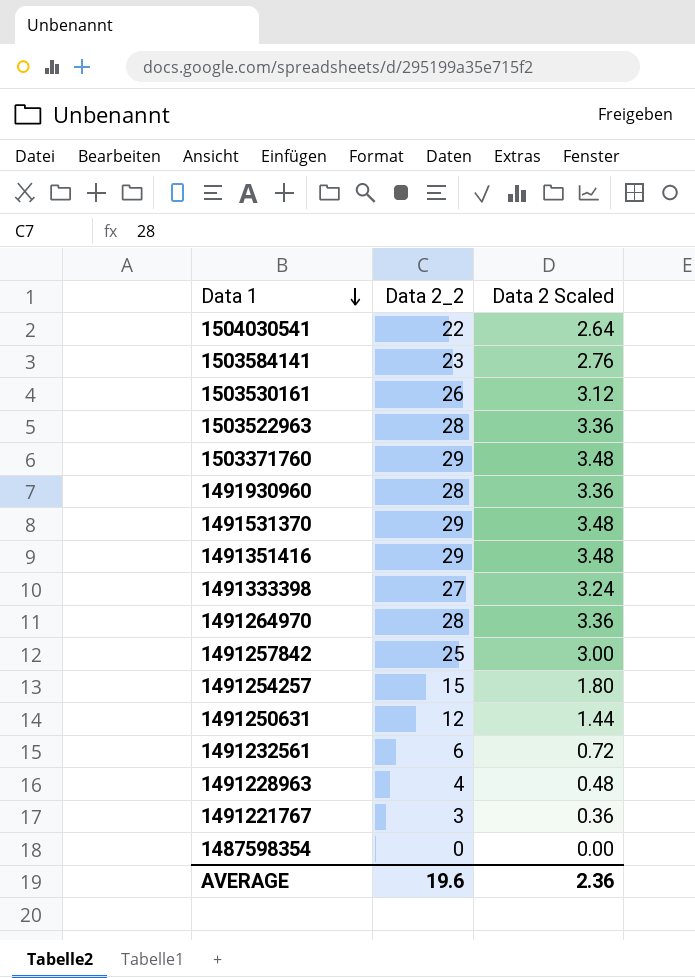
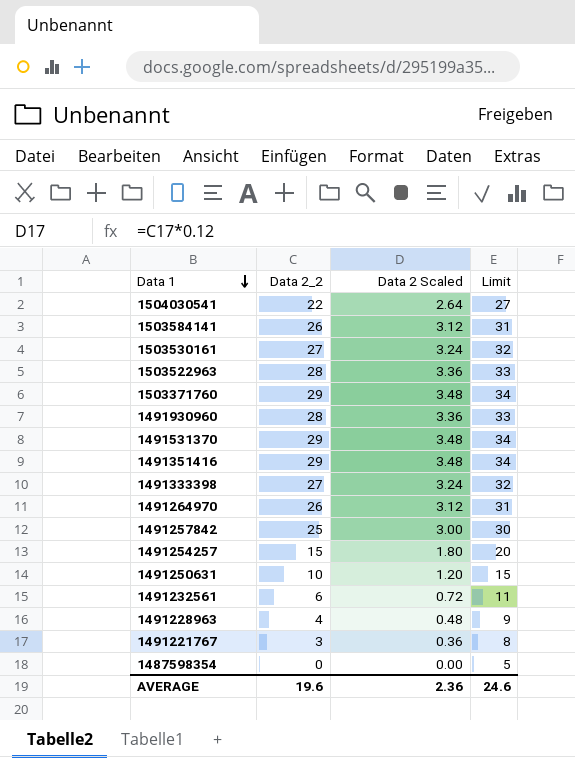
column Limit | formula: none -> [Data 2_2] + 5
1503584141 | Data 2_2: 23 -> 26
1503584141 | Data 2 Scaled: 2.76 -> 3.12
1503530161 | Data 2_2: 26 -> 27
1503530161 | Data 2 Scaled: 3.12 -> 3.24
1491264970 | Data 2_2: 28 -> 26
1491264970 | Data 2 Scaled: 3.36 -> 3.12
1491250631 | Data 2_2: 12 -> 10
1491250631 | Data 2 Scaled: 1.44 -> 1.20

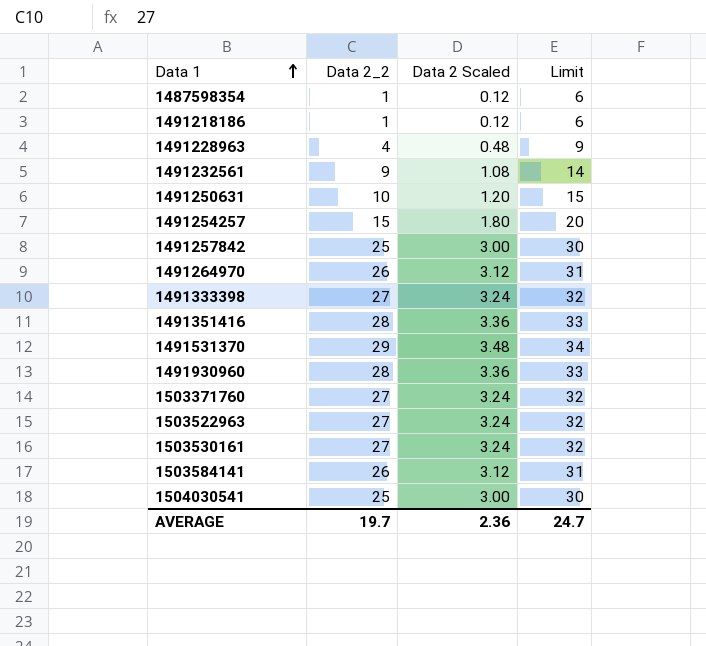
row order: Data 1 descending -> Data 1 ascending
row 1491221767: 3 | 0.36 | 8 -> none
1487598354 | Data 2_2: 0 -> 1
1487598354 | Data 2 Scaled: 0.00 -> 0.12
1487598354 | Limit: 5 -> 6
row 1491218186: none -> 1 | 0.12 | 6
1491232561 | Data 2_2: 6 -> 9
1491232561 | Data 2 Scaled: 0.72 -> 1.08
1491232561 | Limit: 11 -> 14
1491351416 | Data 2_2: 29 -> 28
1491351416 | Data 2 Scaled: 3.48 -> 3.36
1491351416 | Limit: 34 -> 33
1503371760 | Data 2_2: 29 -> 27
1503371760 | Data 2 Scaled: 3.48 -> 3.24
1503371760 | Limit: 34 -> 32
1503522963 | Data 2_2: 28 -> 27
1503522963 | Data 2 Scaled: 3.36 -> 3.24
1503522963 | Limit: 33 -> 32
1504030541 | Data 2_2: 22 -> 25
1504030541 | Data 2 Scaled: 2.64 -> 3.00
1504030541 | Limit: 27 -> 30
AVERAGE | Data 2_2: 19.6 -> 19.7
AVERAGE | Limit: 24.6 -> 24.7

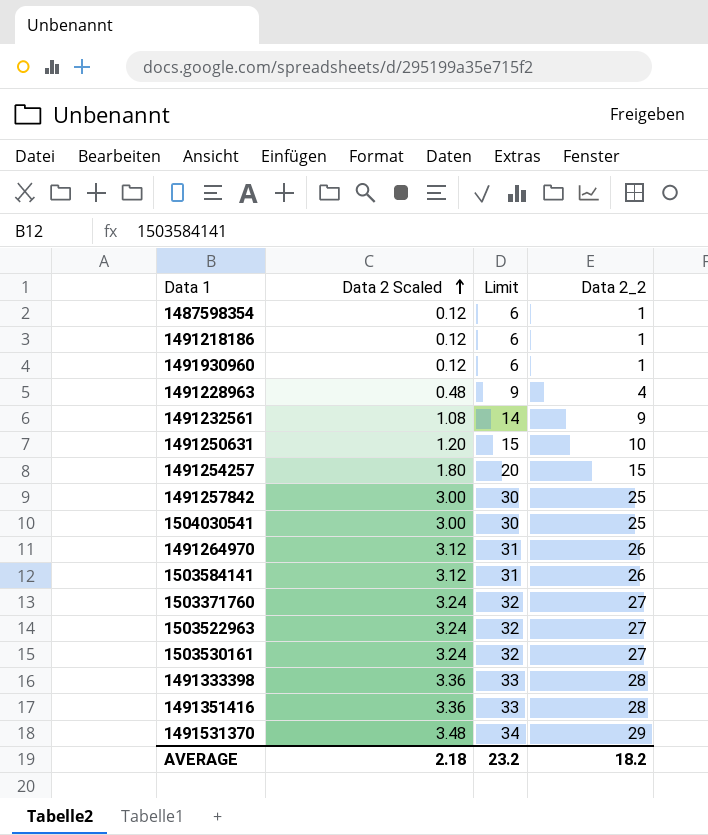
row order: Data 1 ascending -> Data 2 Scaled ascending
column Data 2_2 | position: 2 -> 4
1491930960 | Data 2 Scaled: 3.36 -> 0.12
1491930960 | Limit: 33 -> 6
1491930960 | Data 2_2: 28 -> 1
1491333398 | Data 2 Scaled: 3.24 -> 3.36
1491333398 | Limit: 32 -> 33
1491333398 | Data 2_2: 27 -> 28
AVERAGE | Data 2 Scaled: 2.36 -> 2.18
AVERAGE | Limit: 24.7 -> 23.2
AVERAGE | Data 2_2: 19.7 -> 18.2

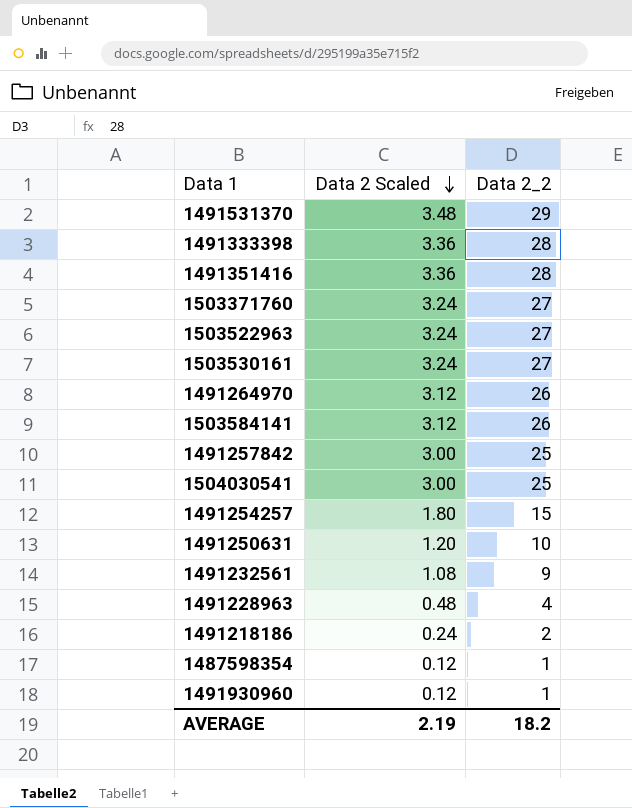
row order: Data 2 Scaled ascending -> Data 2 Scaled descending
column Limit | formula: [Data 2_2] + 5 -> none
1491218186 | Data 2 Scaled: 0.12 -> 0.24
1491218186 | Data 2_2: 1 -> 2
AVERAGE | Data 2 Scaled: 2.18 -> 2.19

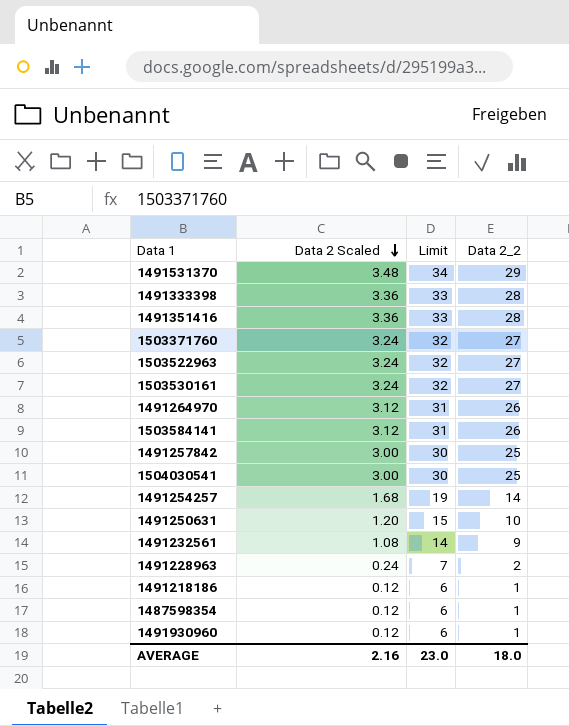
column Limit | formula: none -> [Data 2_2] + 5
1491254257 | Data 2 Scaled: 1.80 -> 1.68
1491254257 | Data 2_2: 15 -> 14
1491228963 | Data 2 Scaled: 0.48 -> 0.24
1491228963 | Data 2_2: 4 -> 2
1491218186 | Data 2 Scaled: 0.24 -> 0.12
1491218186 | Data 2_2: 2 -> 1
AVERAGE | Data 2 Scaled: 2.19 -> 2.16
AVERAGE | Data 2_2: 18.2 -> 18.0

